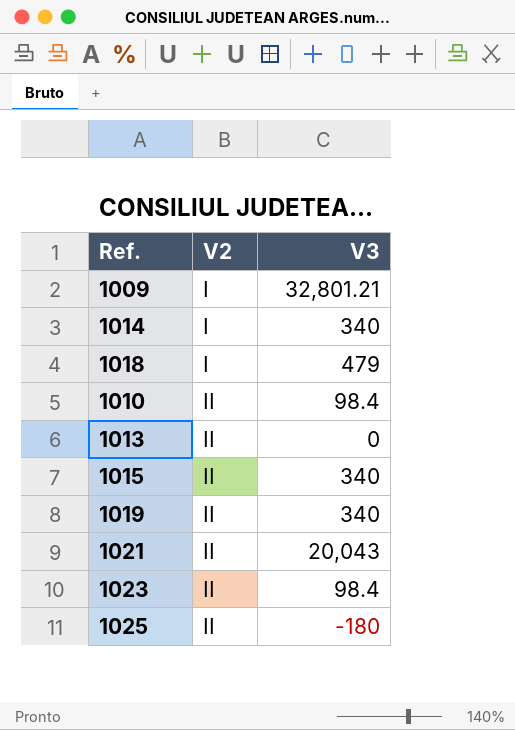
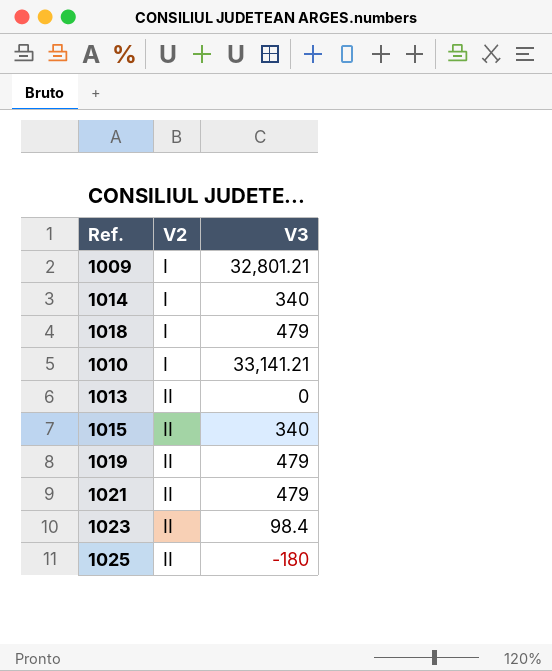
1010 | V2: II -> I
1010 | V3: 98.4 -> 33,141.21
1019 | V3: 340 -> 479
1021 | V3: 20,043 -> 479

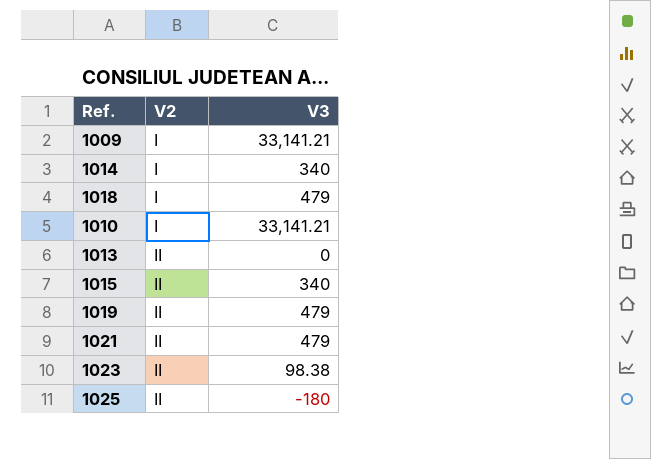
1009 | V3: 32,801.21 -> 33,141.21
1023 | V3: 98.4 -> 98.38

